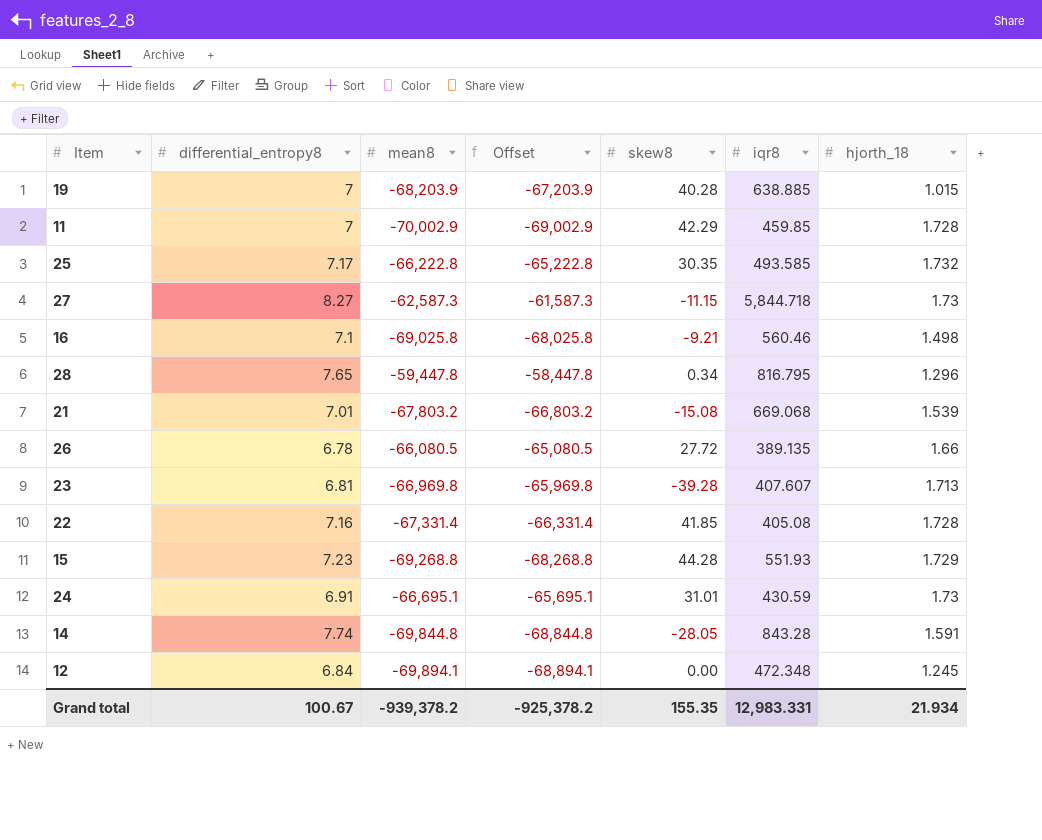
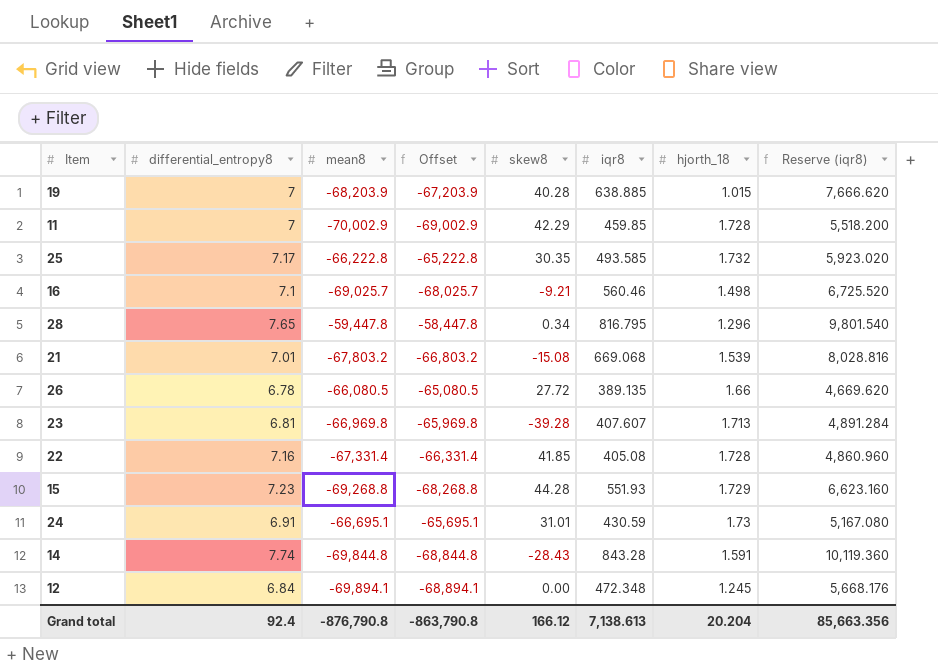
column Reserve (iqr8) | formula: none -> [iqr8] * 12
row 27: 8.27 | -62,587.3 | -61,587.3 | -11.15 | 5,844.718 | 1.73 -> none
16 | mean8: -69,025.8 -> -69,025.7
16 | Offset: -68,025.8 -> -68,025.7
14 | skew8: -28.05 -> -28.43
Grand total | differential_entropy8: 100.67 -> 92.4
Grand total | mean8: -939,378.2 -> -876,790.8
Grand total | Offset: -925,378.2 -> -863,790.8
Grand total | skew8: 155.35 -> 166.12
Grand total | iqr8: 12,983.331 -> 7,138.613
Grand total | hjorth_18: 21.934 -> 20.204

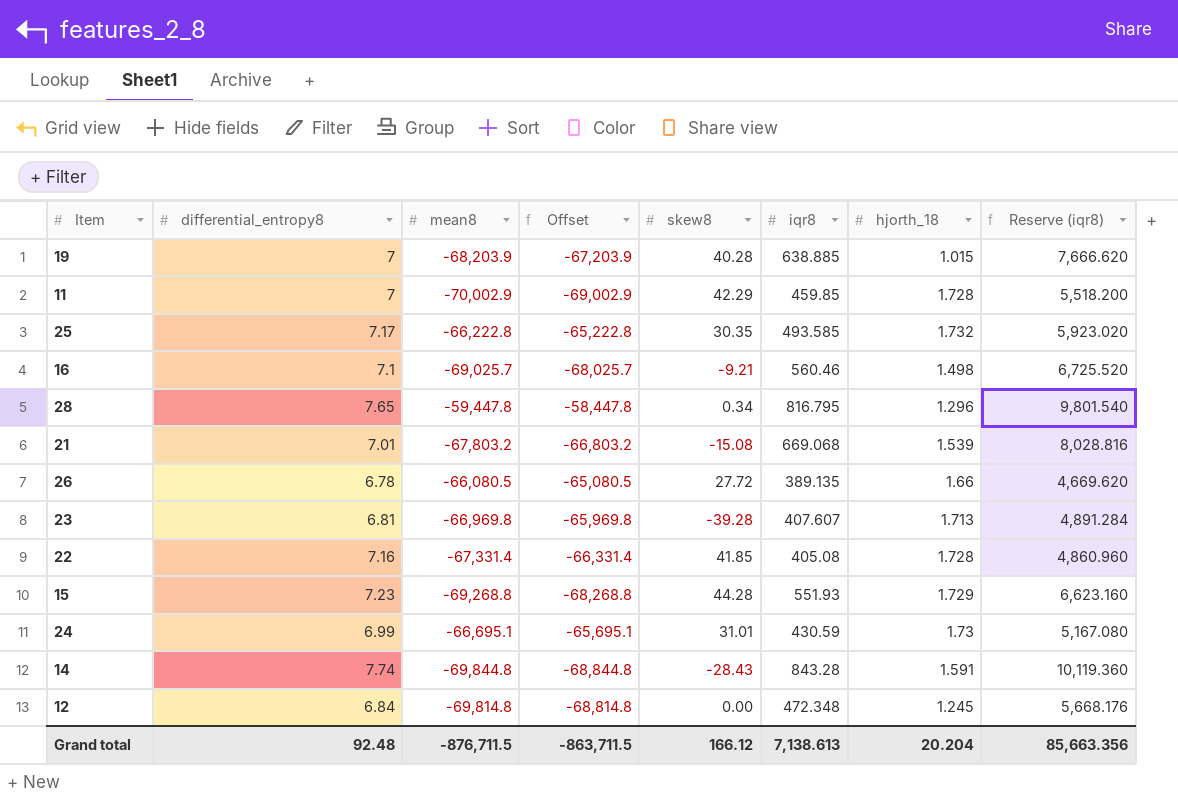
24 | differential_entropy8: 6.91 -> 6.99
12 | mean8: -69,894.1 -> -69,814.8
12 | Offset: -68,894.1 -> -68,814.8
Grand total | differential_entropy8: 92.4 -> 92.48
Grand total | mean8: -876,790.8 -> -876,711.5
Grand total | Offset: -863,790.8 -> -863,711.5

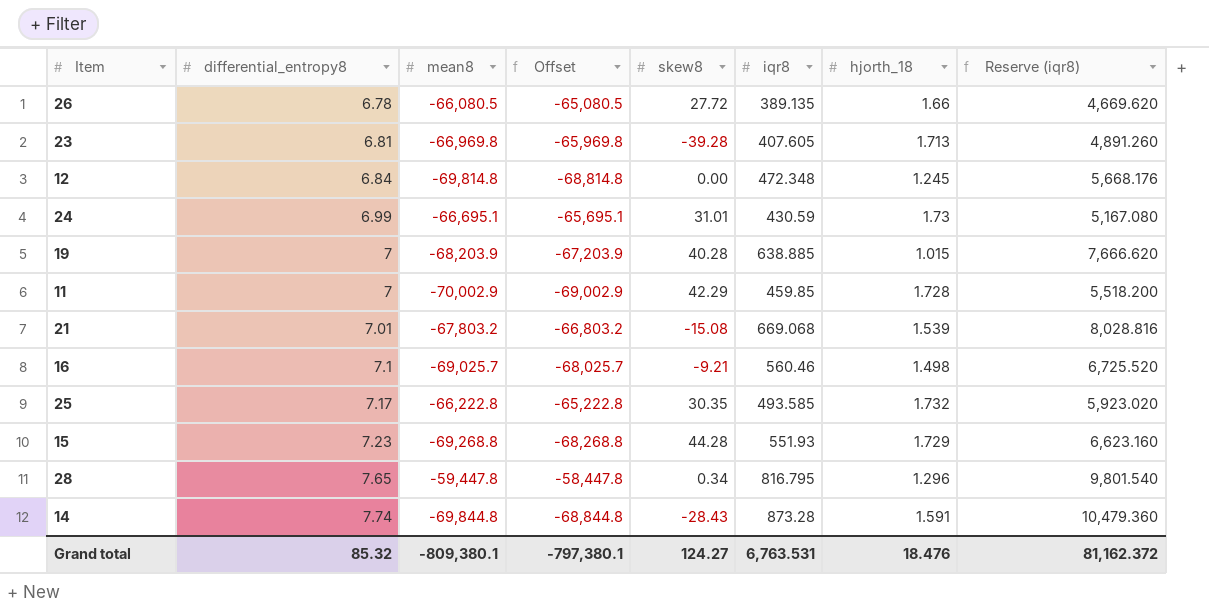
row order: none -> differential_entropy8 ascending
row 22: 7.16 | -67,331.4 | -66,331.4 | 41.85 | 405.08 | 1.728 | 4,860.960 -> none
23 | iqr8: 407.607 -> 407.605
23 | Reserve (iqr8): 4,891.284 -> 4,891.260
14 | iqr8: 843.28 -> 873.28
14 | Reserve (iqr8): 10,119.360 -> 10,479.360
Grand total | differential_entropy8: 92.48 -> 85.32
Grand total | mean8: -876,711.5 -> -809,380.1
Grand total | Offset: -863,711.5 -> -797,380.1
Grand total | skew8: 166.12 -> 124.27
Grand total | iqr8: 7,138.613 -> 6,763.531
Grand total | hjorth_18: 20.204 -> 18.476
Grand total | Reserve (iqr8): 85,663.356 -> 81,162.372

